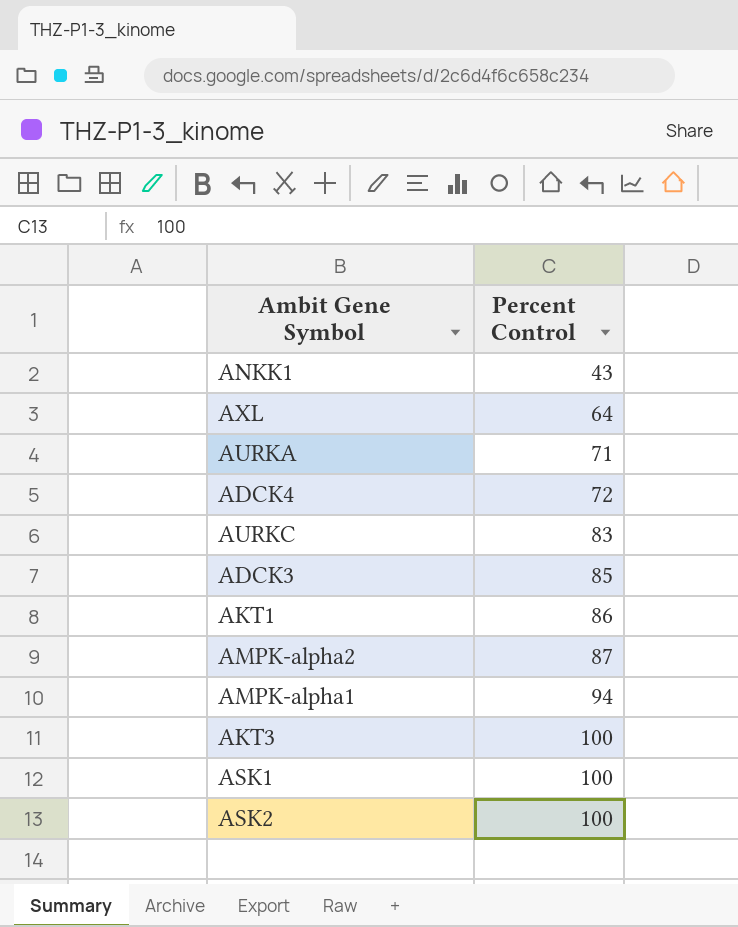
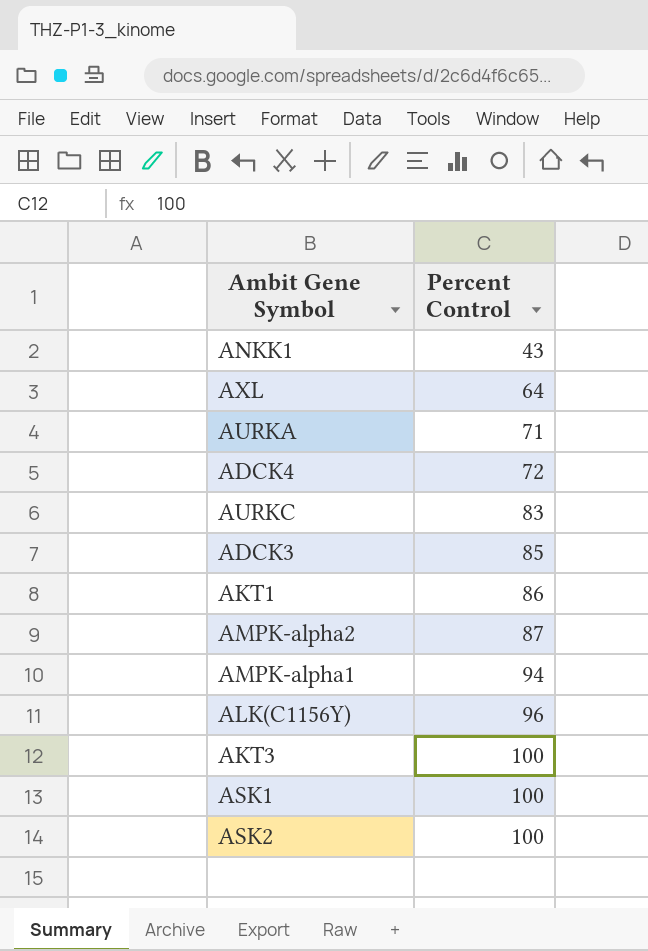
row ALK(C1156Y): none -> 96

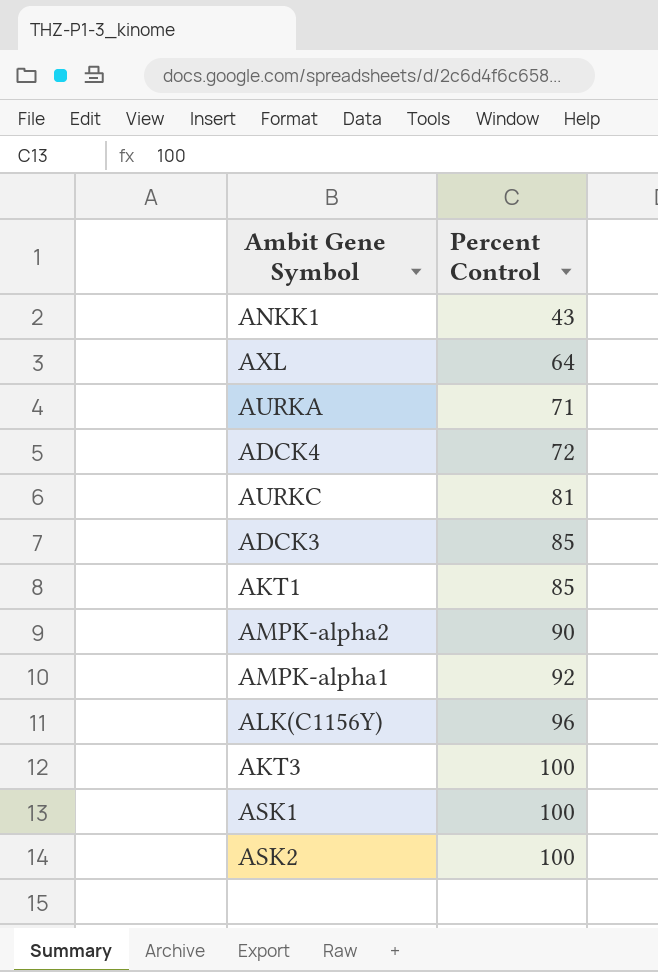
AURKC | Percent Control: 83 -> 81
AKT1 | Percent Control: 86 -> 85
AMPK-alpha2 | Percent Control: 87 -> 90
AMPK-alpha1 | Percent Control: 94 -> 92

